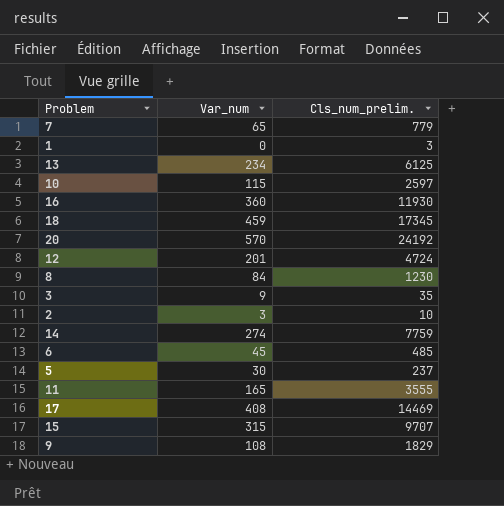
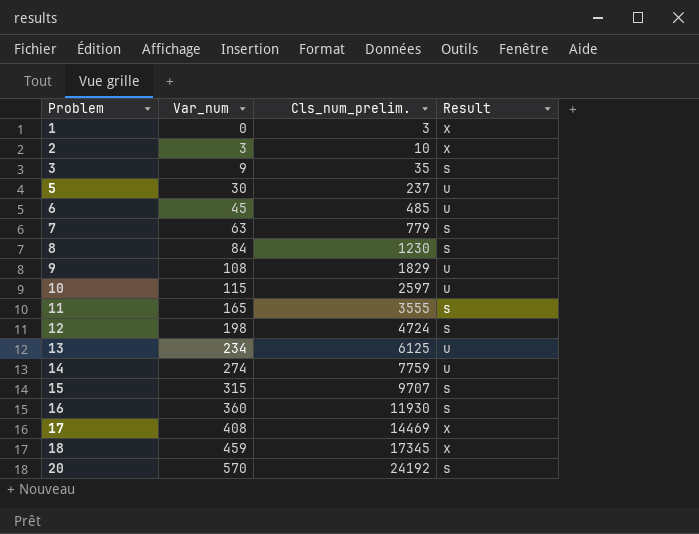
row order: none -> Problem ascending
column Result | position: none -> 4
7 | Var_num: 65 -> 63
12 | Var_num: 201 -> 198

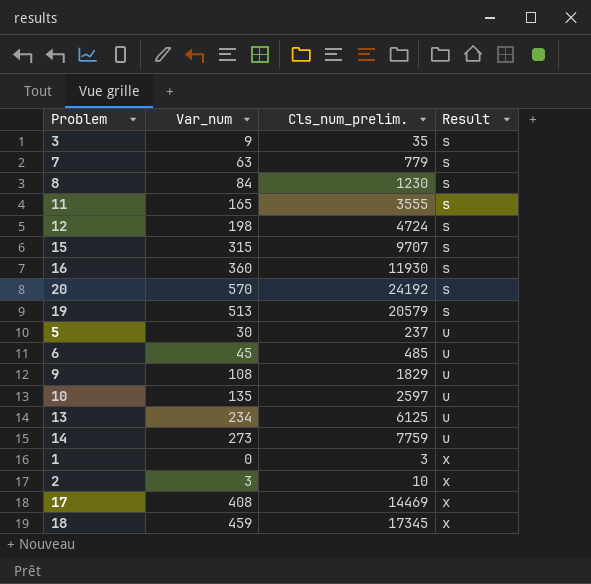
row order: Problem ascending -> Result ascending
row 19: none -> 513 | 20579 | s
10 | Var_num: 115 -> 135
14 | Var_num: 274 -> 273

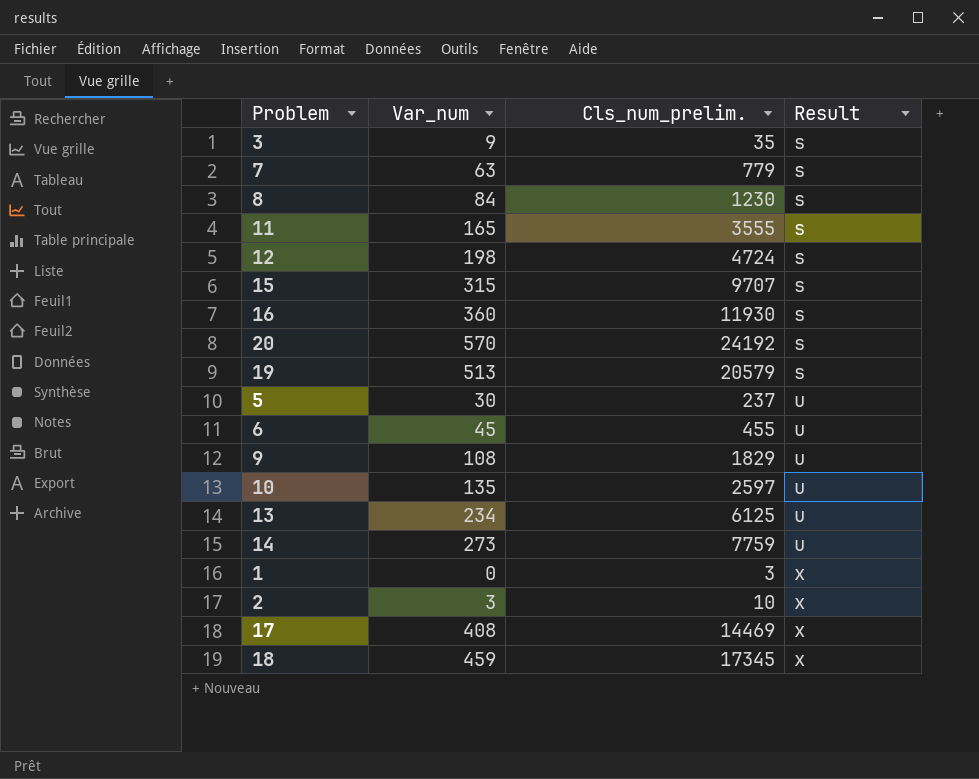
6 | Cls_num_prelim.: 485 -> 455

